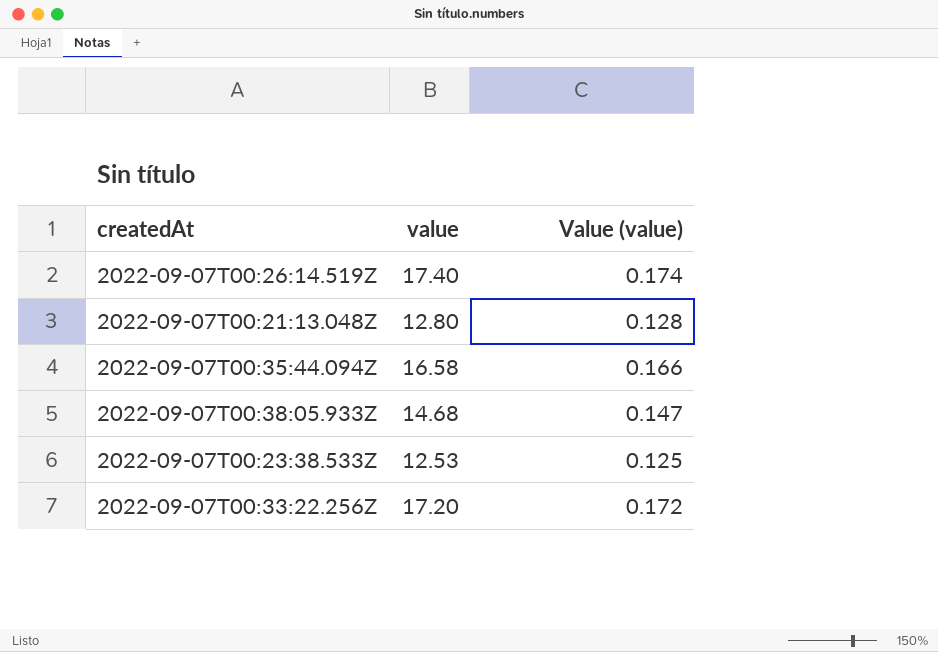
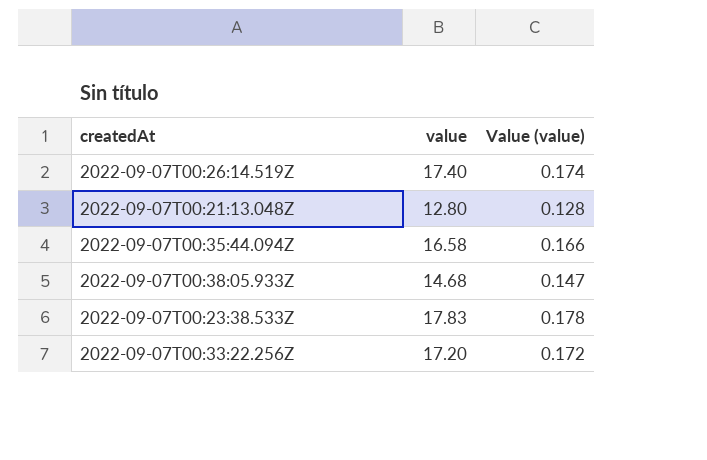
2022-09-07T00:23:38.533Z | value: 12.53 -> 17.83
2022-09-07T00:23:38.533Z | Value (value): 0.125 -> 0.178

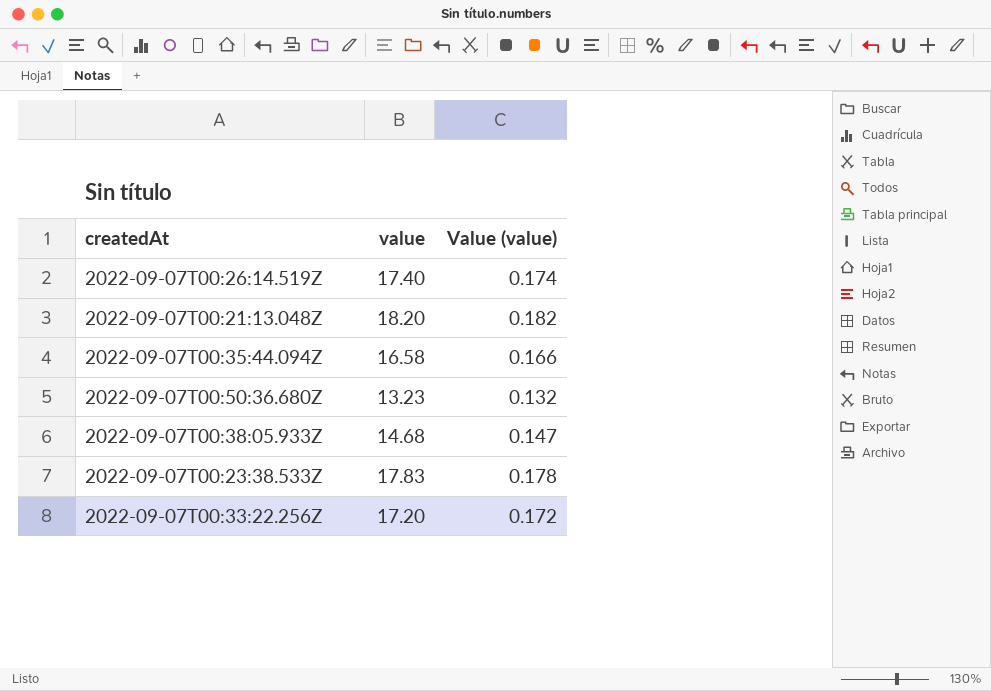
2022-09-07T00:21:13.048Z | value: 12.80 -> 18.20
2022-09-07T00:21:13.048Z | Value (value): 0.128 -> 0.182
row 2022-09-07T00:50:36.680Z: none -> 13.23 | 0.132

